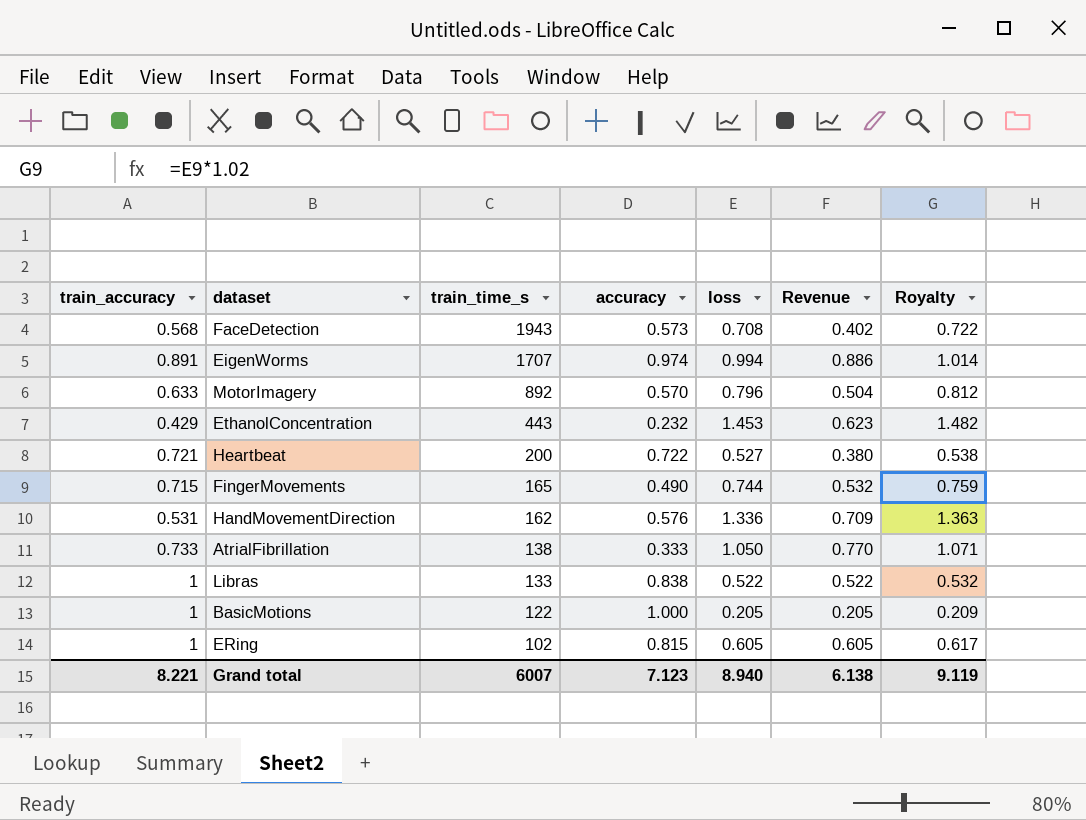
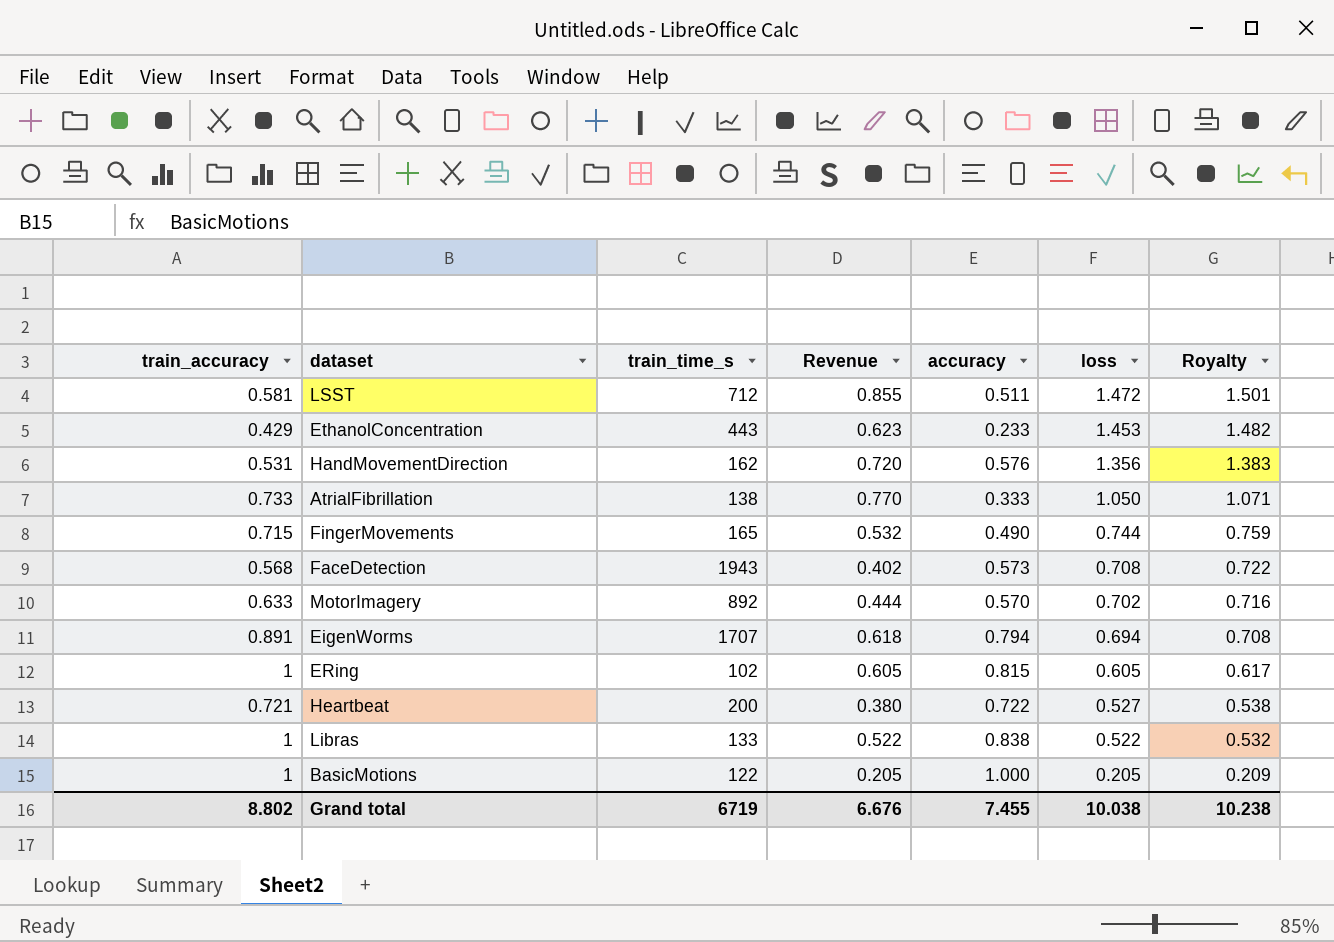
row order: train_time_s descending -> loss descending
column Revenue | position: 6 -> 4
row LSST: none -> 0.581 | 712 | 0.855 | 0.511 | 1.472 | 1.501
EthanolConcentration | accuracy: 0.232 -> 0.233
HandMovementDirection | Revenue: 0.709 -> 0.720
HandMovementDirection | loss: 1.336 -> 1.356
HandMovementDirection | Royalty: 1.363 -> 1.383
MotorImagery | Revenue: 0.504 -> 0.444
MotorImagery | loss: 0.796 -> 0.702
MotorImagery | Royalty: 0.812 -> 0.716
EigenWorms | Revenue: 0.886 -> 0.618
EigenWorms | accuracy: 0.974 -> 0.794
EigenWorms | loss: 0.994 -> 0.694
EigenWorms | Royalty: 1.014 -> 0.708
Grand total | train_accuracy: 8.221 -> 8.802
Grand total | train_time_s: 6007 -> 6719
Grand total | Revenue: 6.138 -> 6.676
Grand total | accuracy: 7.123 -> 7.455
Grand total | loss: 8.940 -> 10.038
Grand total | Royalty: 9.119 -> 10.238

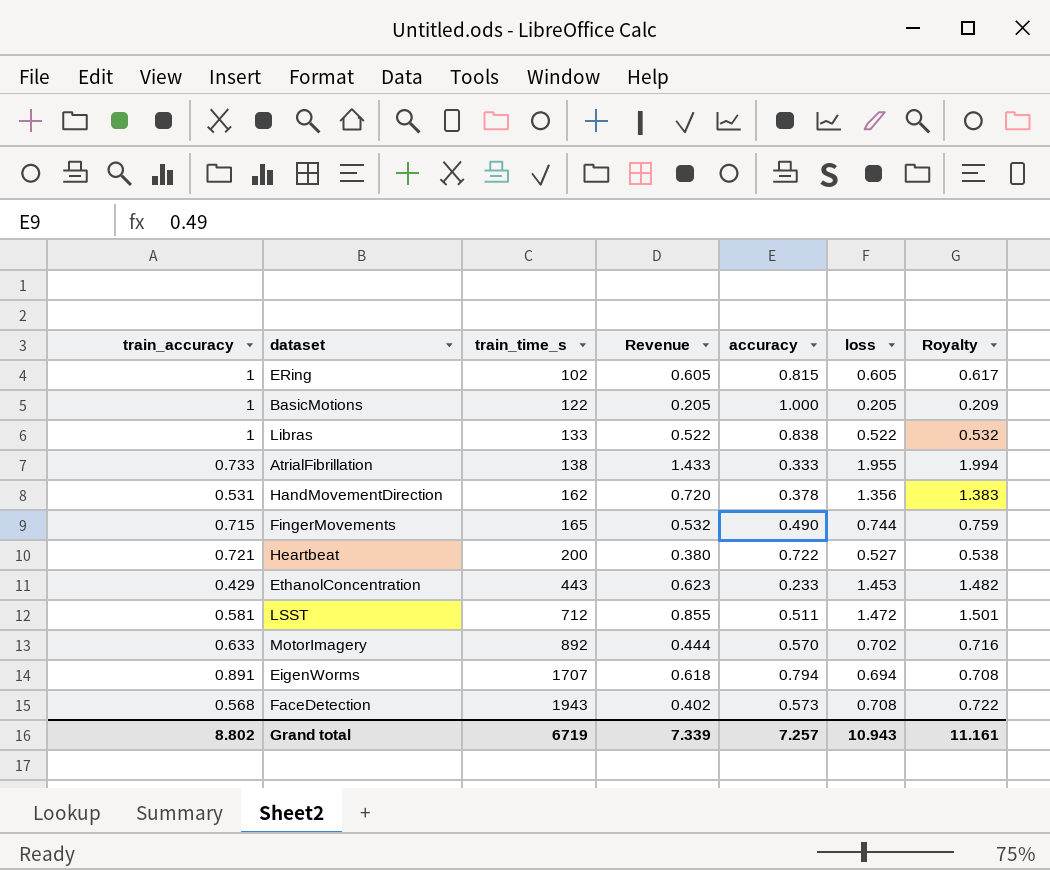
row order: loss descending -> train_time_s ascending
AtrialFibrillation | Revenue: 0.770 -> 1.433
AtrialFibrillation | loss: 1.050 -> 1.955
AtrialFibrillation | Royalty: 1.071 -> 1.994
HandMovementDirection | accuracy: 0.576 -> 0.378
Grand total | Revenue: 6.676 -> 7.339
Grand total | accuracy: 7.455 -> 7.257
Grand total | loss: 10.038 -> 10.943
Grand total | Royalty: 10.238 -> 11.161

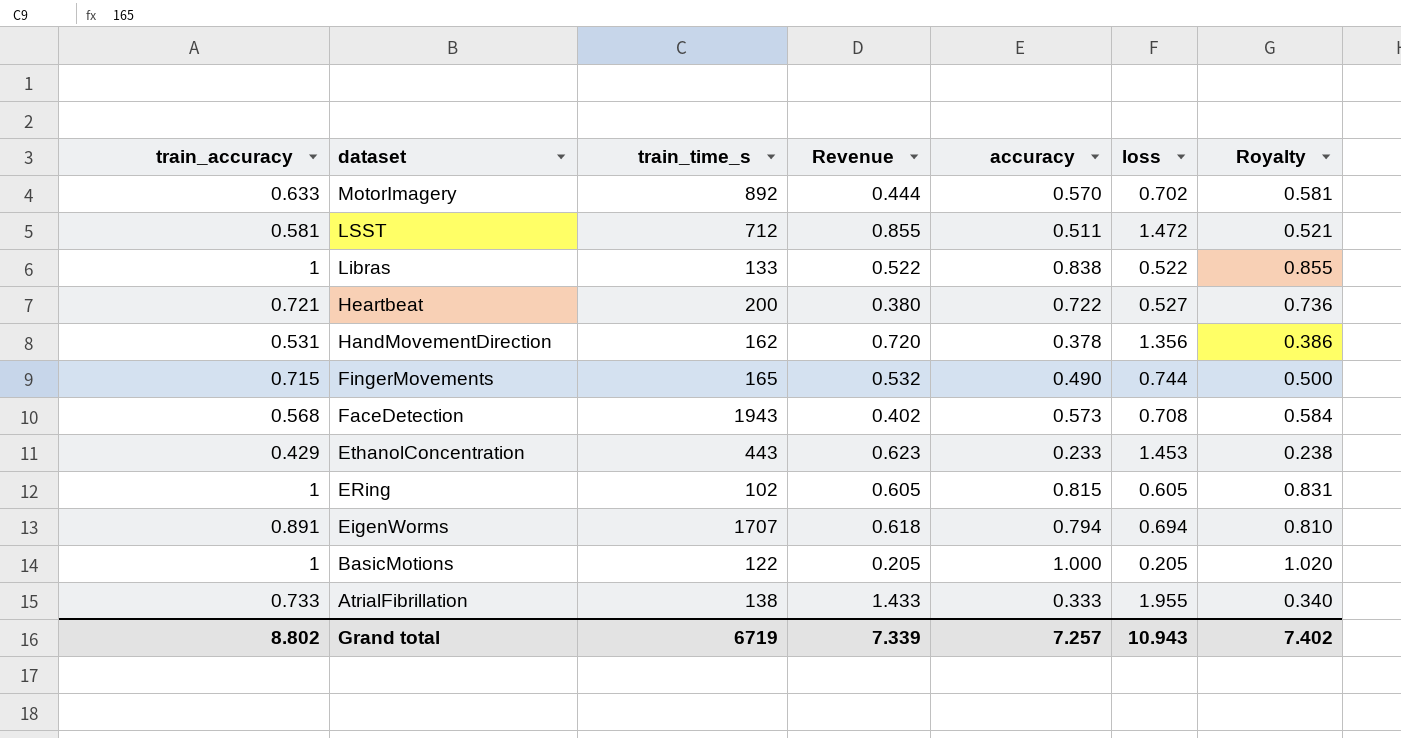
row order: train_time_s ascending -> dataset descending
column Royalty | formula: [loss] * 1.02 -> [accuracy] * 1.02
Grand total | Royalty: 11.161 -> 7.402

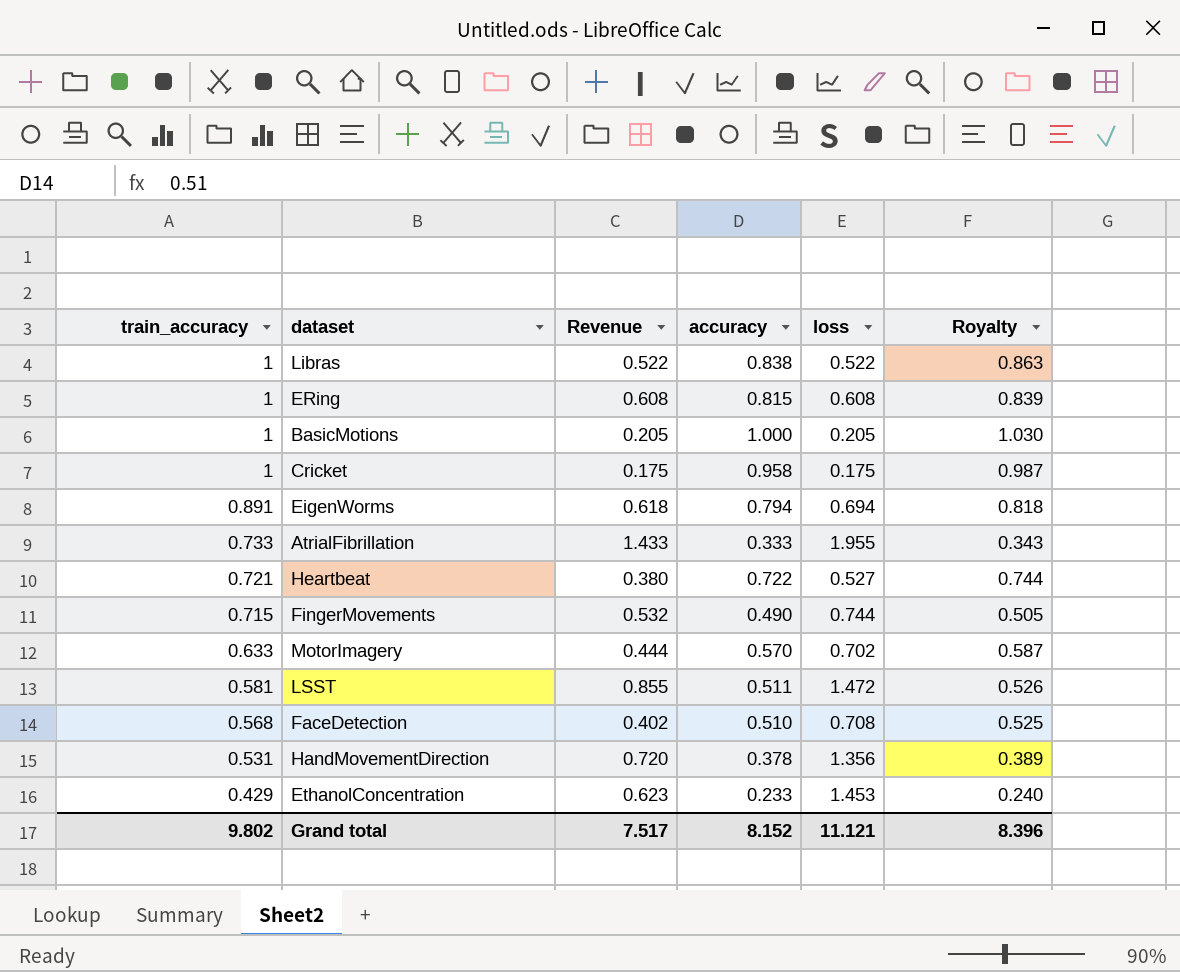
row order: dataset descending -> train_accuracy descending
column train_time_s | position: 3 -> none
column Royalty | formula: [accuracy] * 1.02 -> [accuracy] * 1.03
ERing | Revenue: 0.605 -> 0.608
ERing | loss: 0.605 -> 0.608
row Cricket: none -> 1 | 0.175 | 0.958 | 0.175 | 0.987
FaceDetection | accuracy: 0.573 -> 0.510
Grand total | train_accuracy: 8.802 -> 9.802
Grand total | Revenue: 7.339 -> 7.517
Grand total | accuracy: 7.257 -> 8.152
Grand total | loss: 10.943 -> 11.121
Grand total | Royalty: 7.402 -> 8.396

